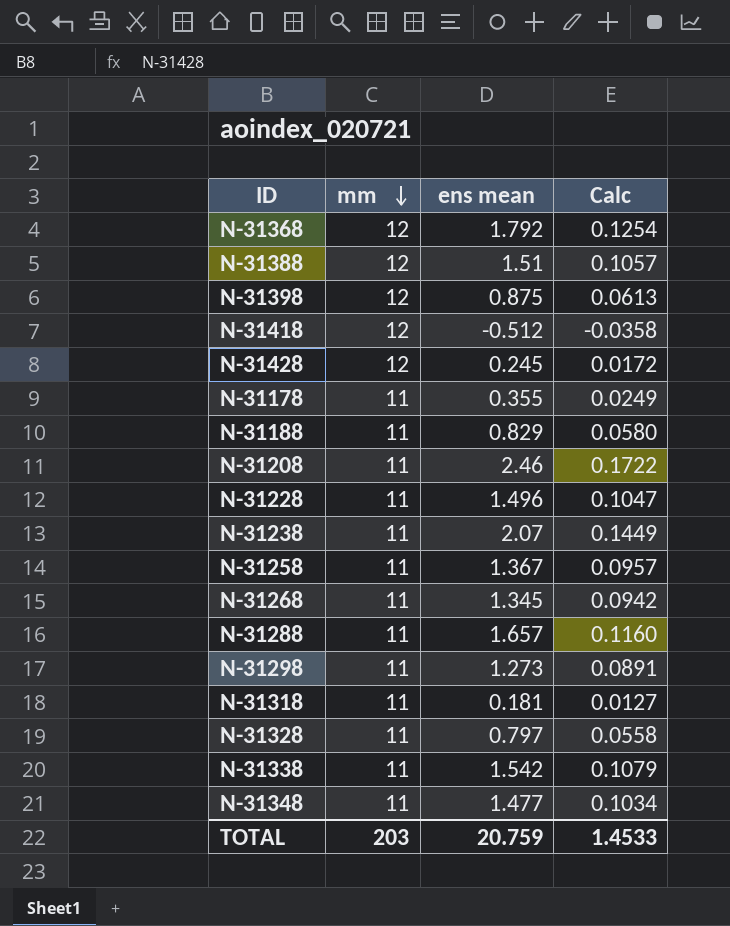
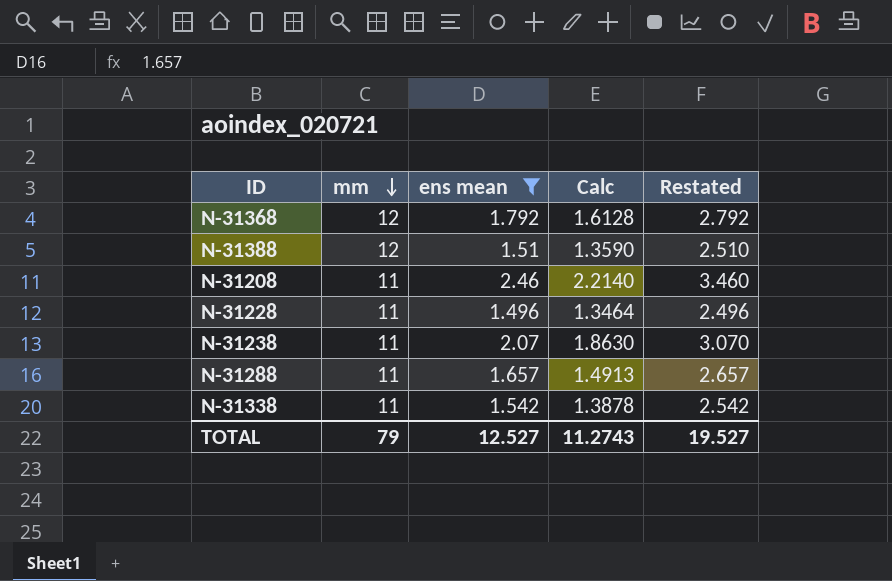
filter: none -> ens mean >= 1.496
column Calc | formula: [ens mean] * 0.07 -> [ens mean] * 0.9
column Restated | formula: none -> [ens mean] + 1
TOTAL | mm: 203 -> 79
TOTAL | ens mean: 20.759 -> 12.527
TOTAL | Calc: 1.4533 -> 11.2743

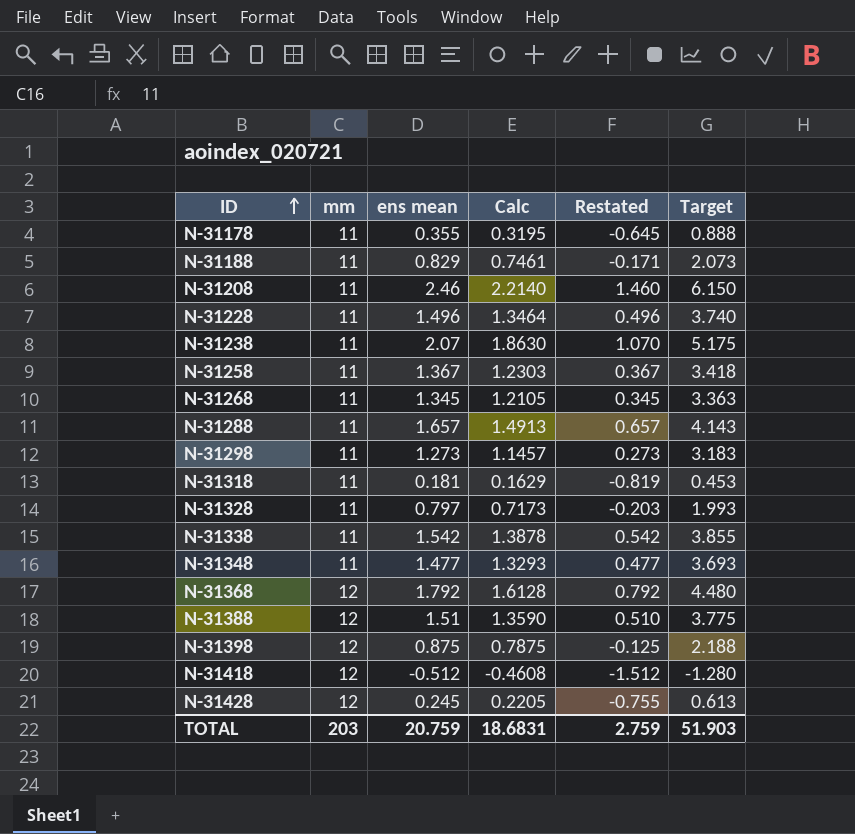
filter: ens mean >= 1.496 -> none
row order: mm descending -> ID ascending
column Restated | formula: [ens mean] + 1 -> [ens mean] - 1
column Target | formula: none -> [ens mean] * 2.5
TOTAL | mm: 79 -> 203
TOTAL | ens mean: 12.527 -> 20.759
TOTAL | Calc: 11.2743 -> 18.6831
TOTAL | Restated: 19.527 -> 2.759

